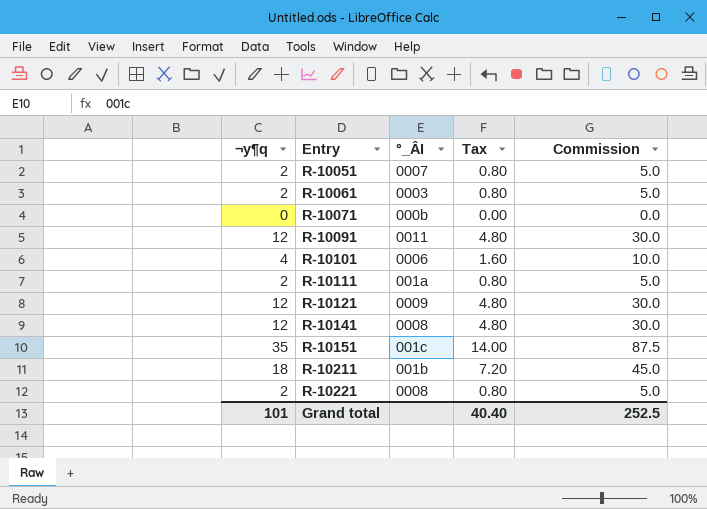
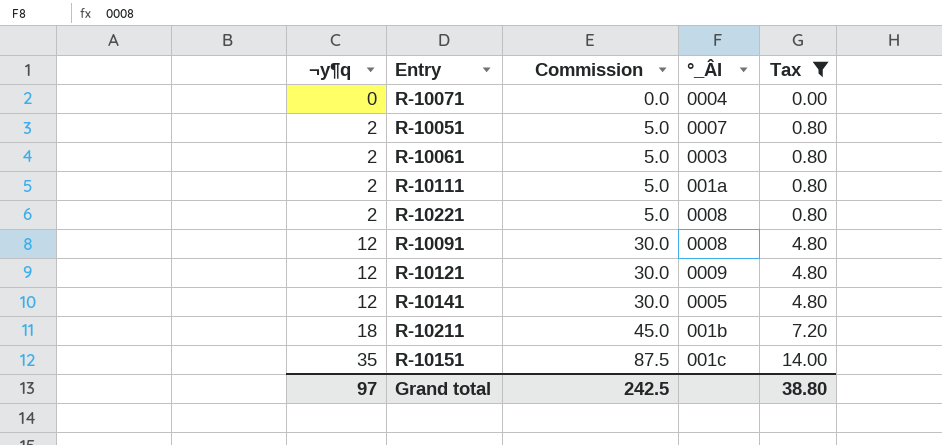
filter: none -> Tax != 1.60
row order: Entry ascending -> ¬y¶q ascending
column Commission | position: 5 -> 3
R-10071 | °_ÂI: 000b -> 0004
R-10091 | °_ÂI: 0011 -> 0008
R-10141 | °_ÂI: 0008 -> 0005
Grand total | ¬y¶q: 101 -> 97
Grand total | Commission: 252.5 -> 242.5
Grand total | Tax: 40.40 -> 38.80

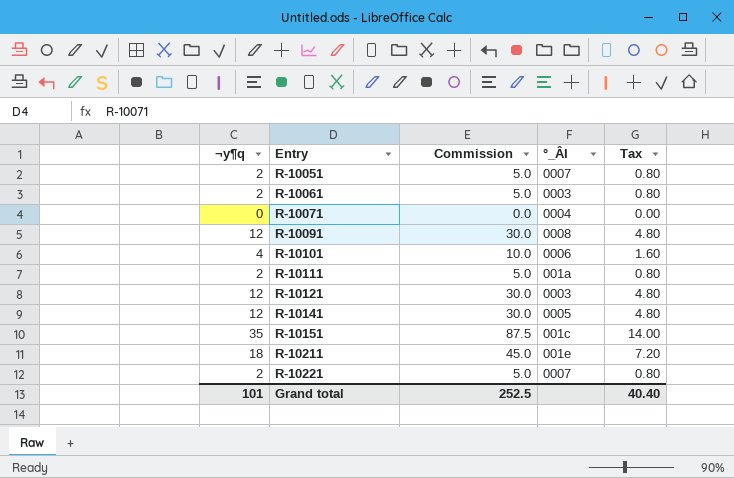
filter: Tax != 1.60 -> none
row order: ¬y¶q ascending -> Entry ascending
R-10121 | °_ÂI: 0009 -> 0003
R-10211 | °_ÂI: 001b -> 001e
R-10221 | °_ÂI: 0008 -> 0007
Grand total | ¬y¶q: 97 -> 101
Grand total | Commission: 242.5 -> 252.5
Grand total | Tax: 38.80 -> 40.40

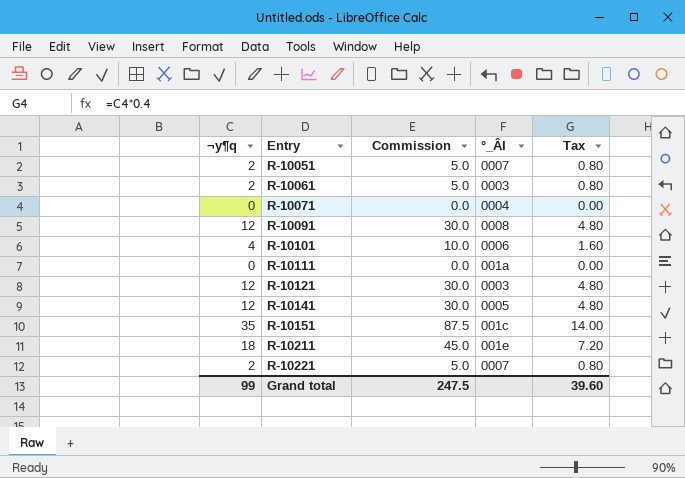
R-10111 | ¬y¶q: 2 -> 0
R-10111 | Commission: 5.0 -> 0.0
R-10111 | Tax: 0.80 -> 0.00
Grand total | ¬y¶q: 101 -> 99
Grand total | Commission: 252.5 -> 247.5
Grand total | Tax: 40.40 -> 39.60

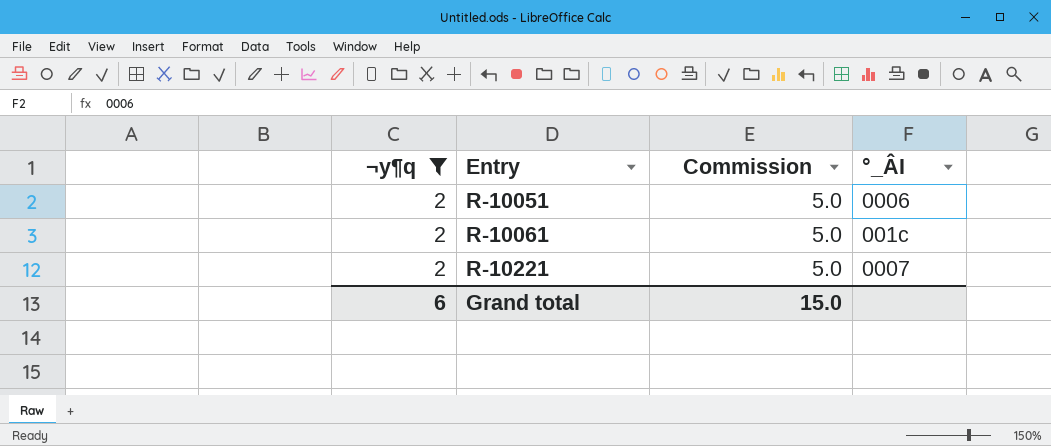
filter: none -> ¬y¶q = 2
column Tax | formula: [¬y¶q] * 0.4 -> none
R-10051 | °_ÂI: 0007 -> 0006
R-10061 | °_ÂI: 0003 -> 001c
Grand total | ¬y¶q: 99 -> 6
Grand total | Commission: 247.5 -> 15.0

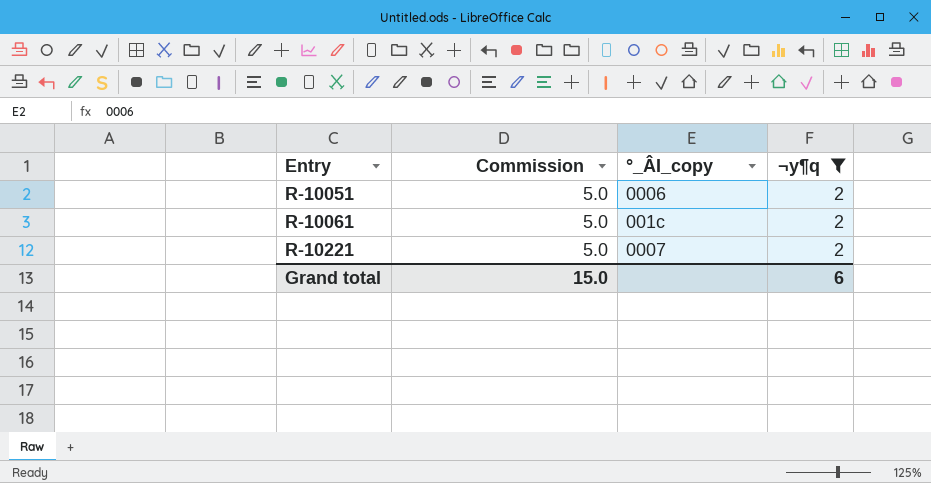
column name: °_ÂI -> °_ÂI_copy
column ¬y¶q | position: 1 -> 4

